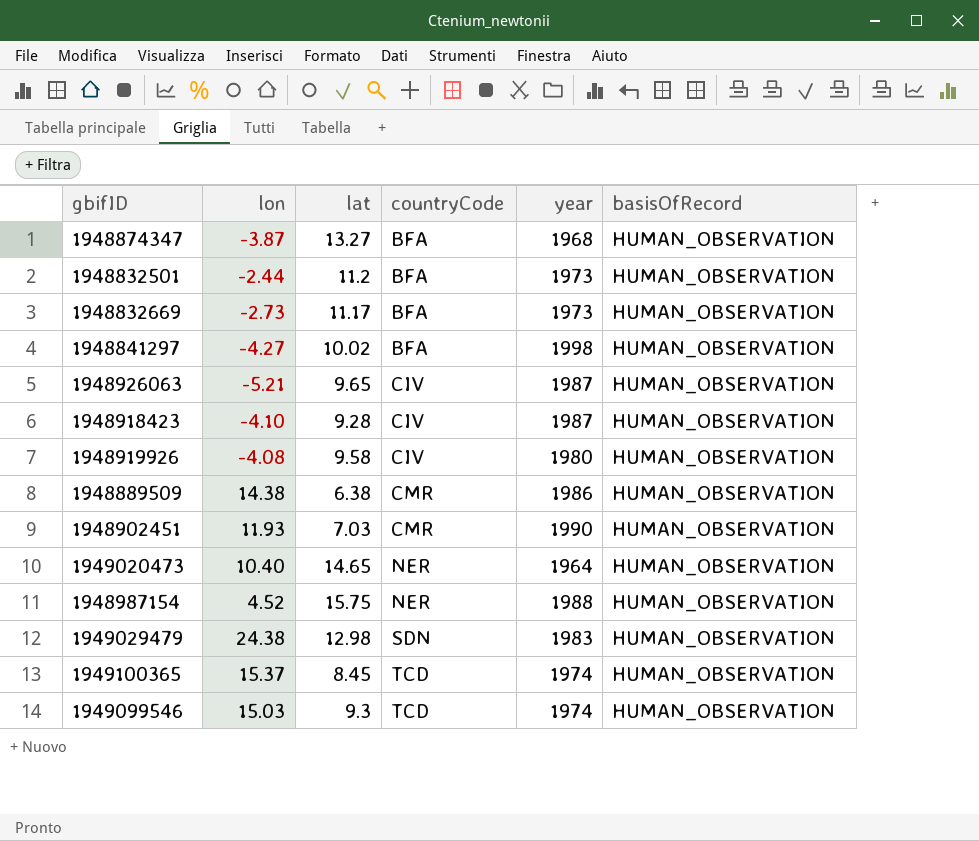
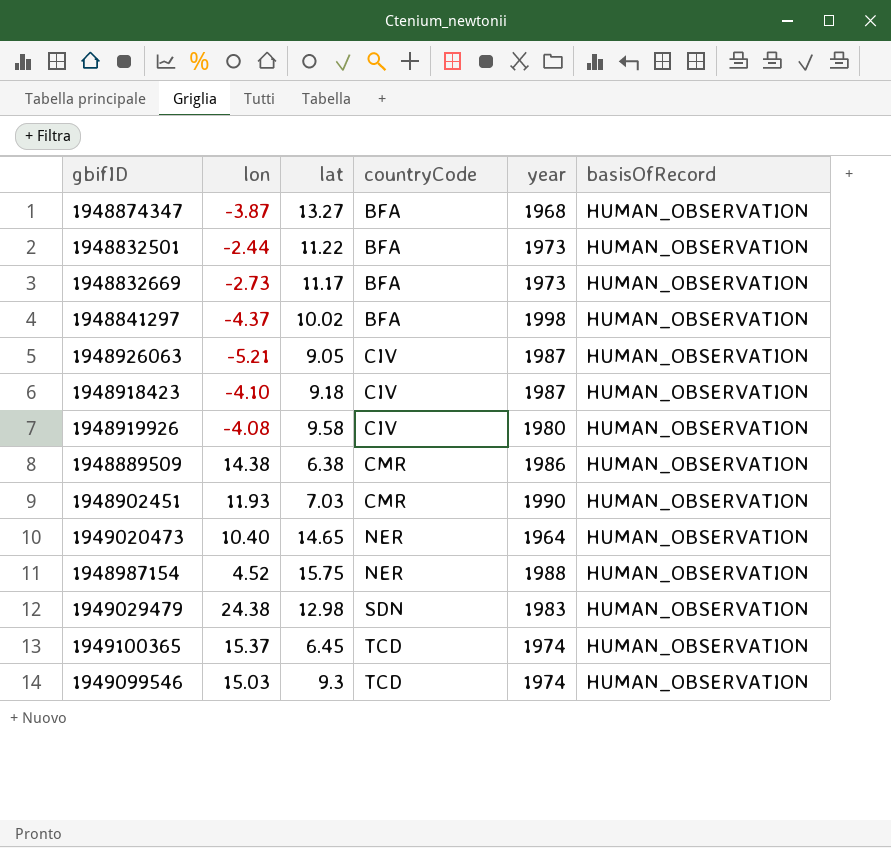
1948832501 | lat: 11.2 -> 11.22
1948841297 | lon: -4.27 -> -4.37
1948926063 | lat: 9.65 -> 9.05
1948918423 | lat: 9.28 -> 9.18
1949100365 | lat: 8.45 -> 6.45

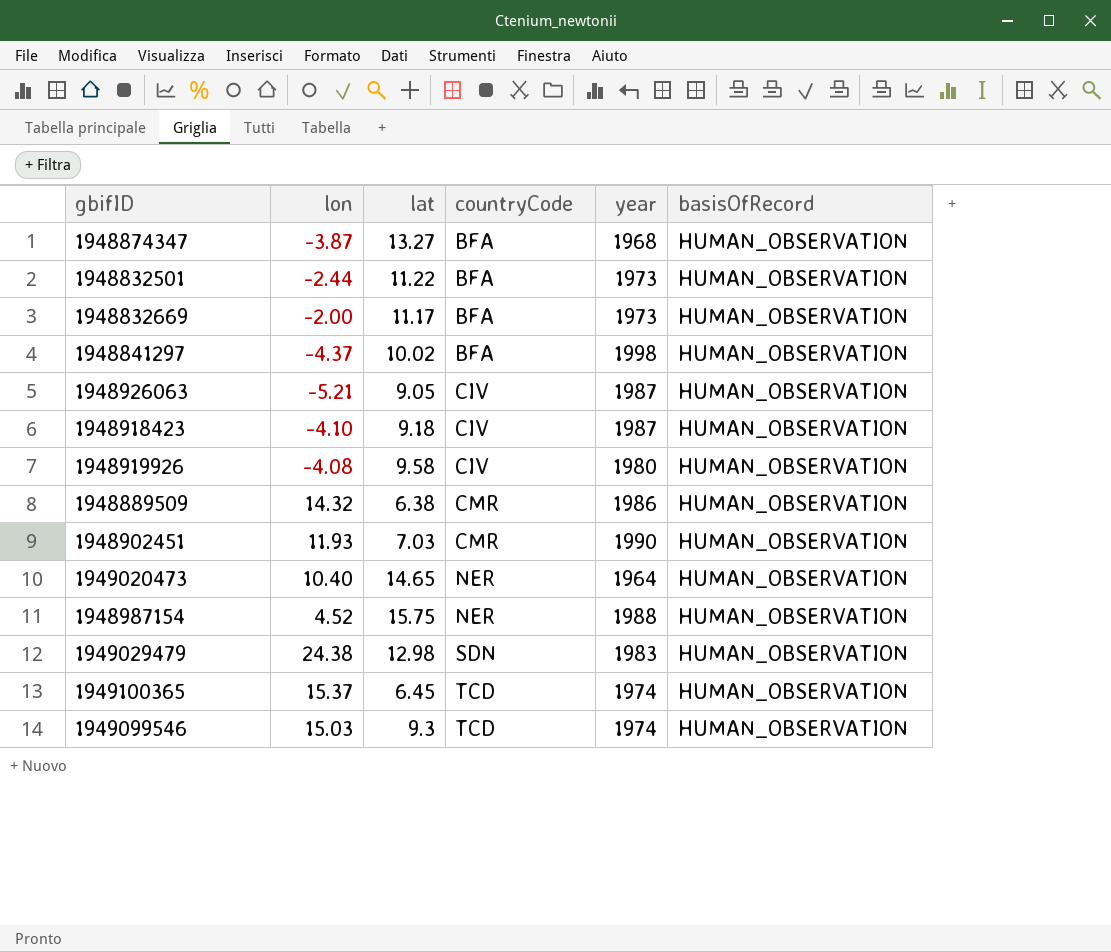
1948832669 | lon: -2.73 -> -2.00
1948889509 | lon: 14.38 -> 14.32

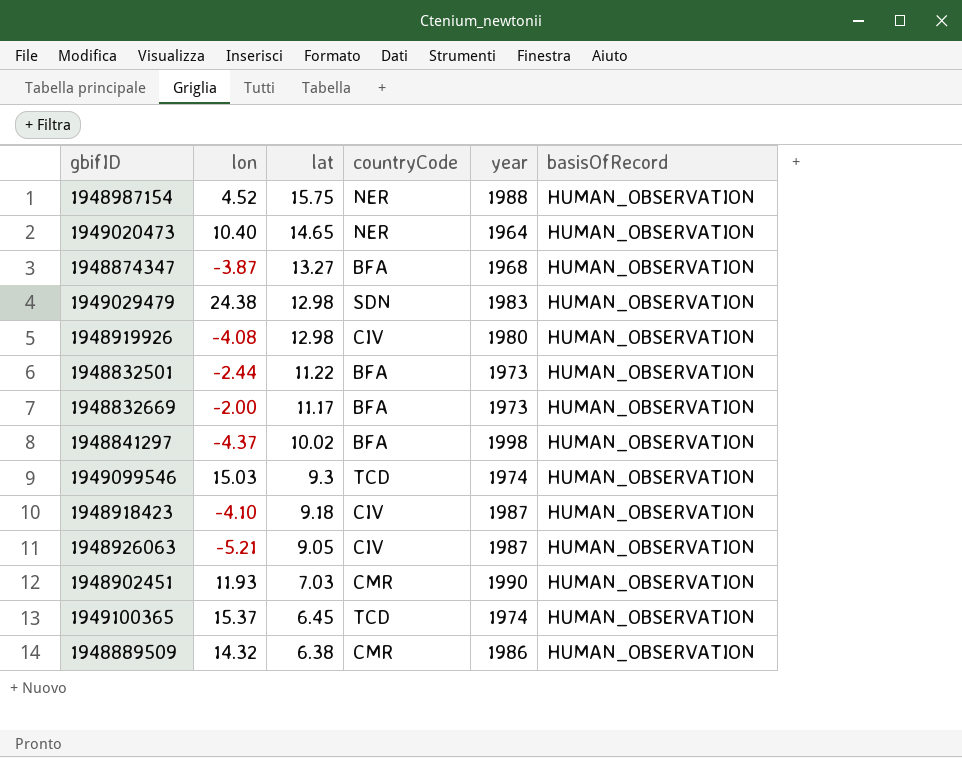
row order: countryCode ascending -> lat descending
1948919926 | lat: 9.58 -> 12.98

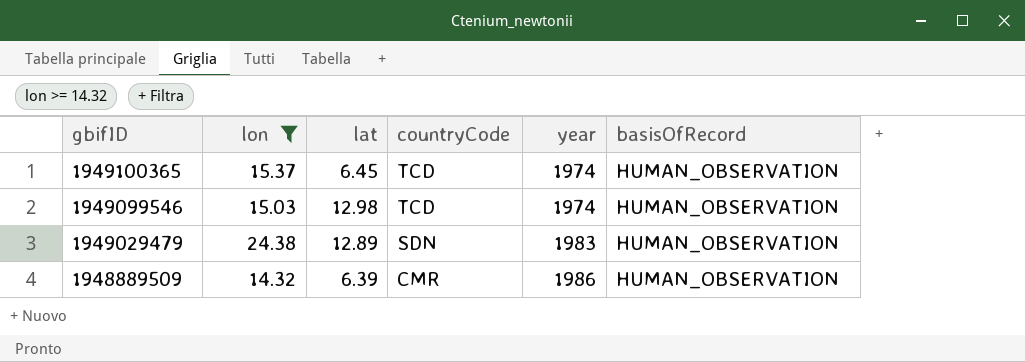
filter: none -> lon >= 14.32
row order: lat descending -> gbifID descending
1949099546 | lat: 9.3 -> 12.98
1949029479 | lat: 12.98 -> 12.89
1948889509 | lat: 6.38 -> 6.39

